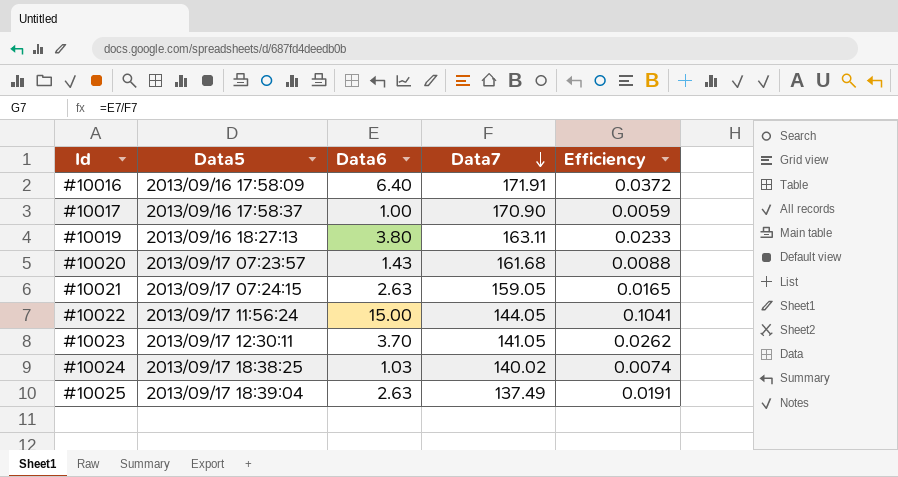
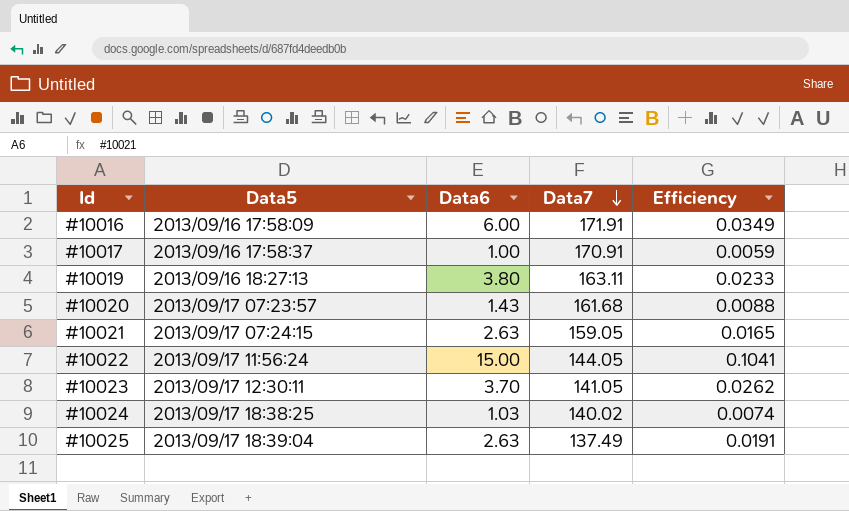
#10016 | Data6: 6.40 -> 6.00
#10016 | Efficiency: 0.0372 -> 0.0349
#10017 | Data7: 170.90 -> 170.91

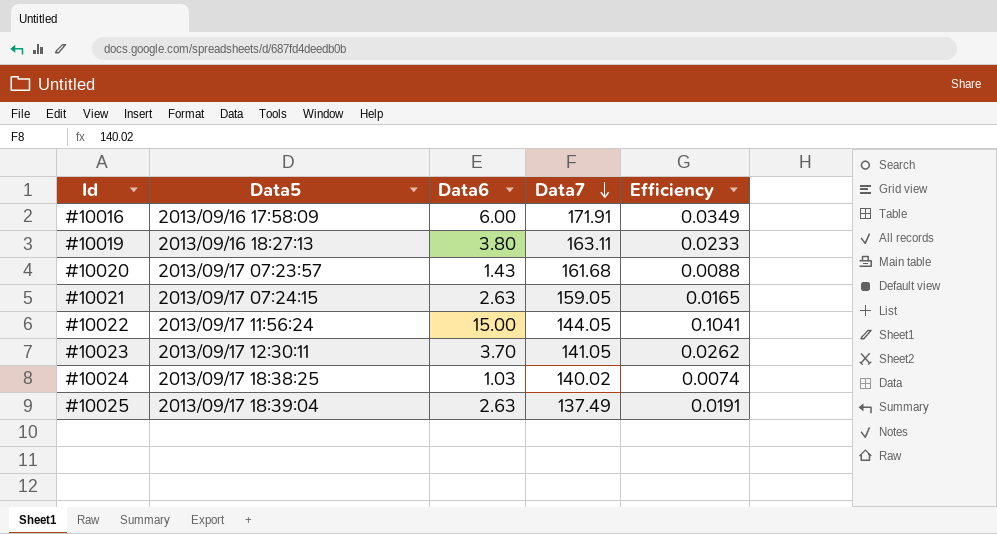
row #10017: 2013/09/16 17:58:37 | 1.00 | 170.91 | 0.0059 -> none

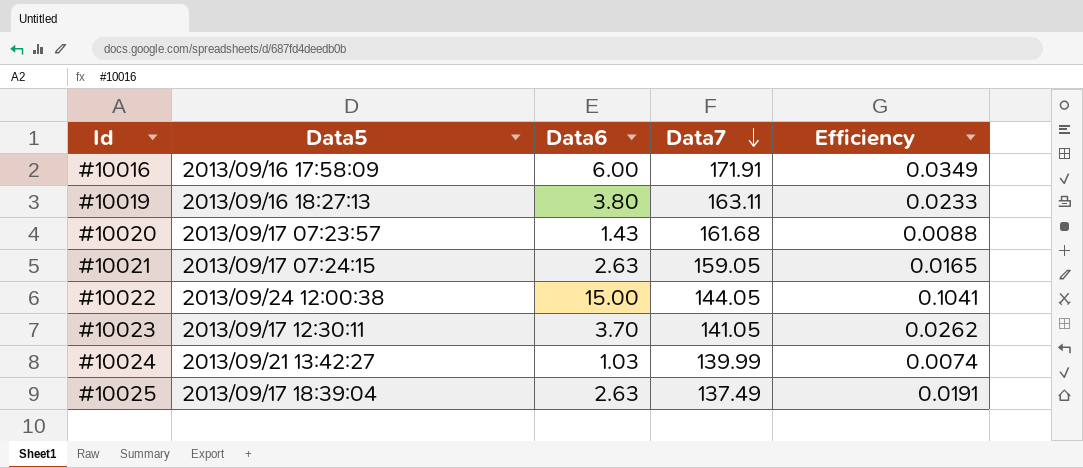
#10022 | Data5: 2013/09/17 11:56:24 -> 2013/09/24 12:00:38
#10024 | Data5: 2013/09/17 18:38:25 -> 2013/09/21 13:42:27
#10024 | Data7: 140.02 -> 139.99

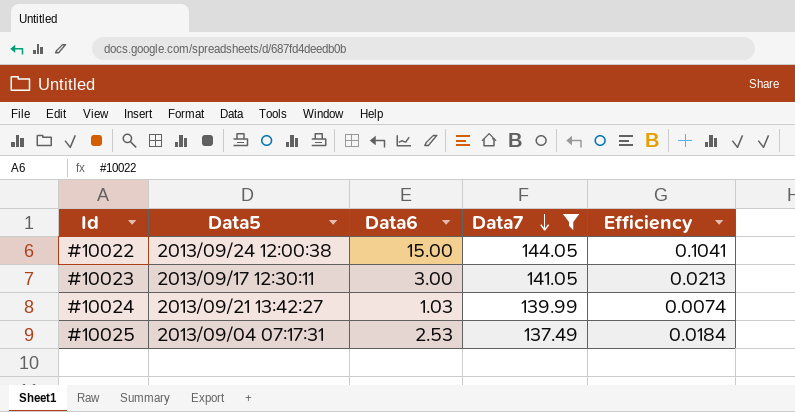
filter: none -> Data7 <= 144.05
#10023 | Data6: 3.70 -> 3.00
#10023 | Efficiency: 0.0262 -> 0.0213
#10025 | Data5: 2013/09/17 18:39:04 -> 2013/09/04 07:17:31
#10025 | Data6: 2.63 -> 2.53
#10025 | Efficiency: 0.0191 -> 0.0184

